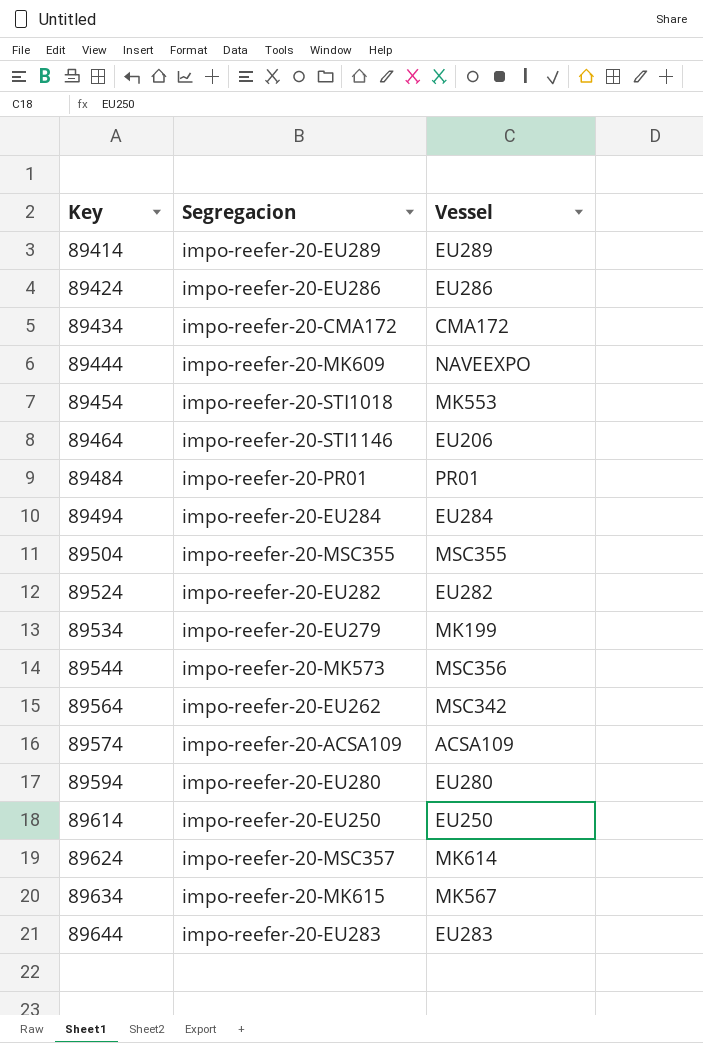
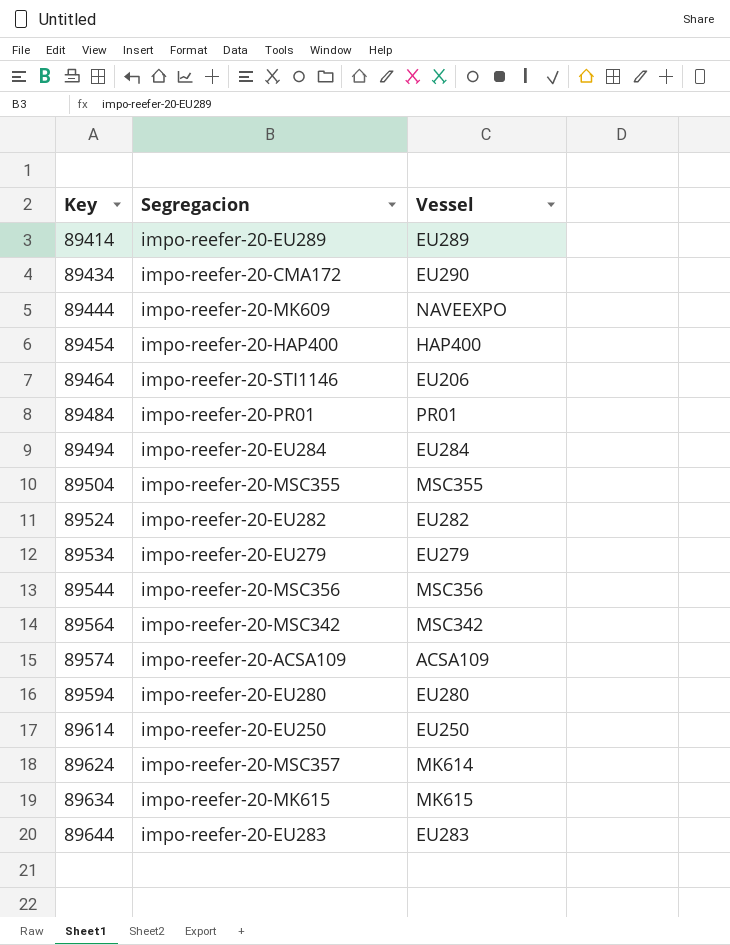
row 89424: impo-reefer-20-EU286 | EU286 -> none
89434 | Vessel: CMA172 -> EU290
89454 | Segregacion: impo-reefer-20-STI1018 -> impo-reefer-20-HAP400
89454 | Vessel: MK553 -> HAP400
89534 | Vessel: MK199 -> EU279
89544 | Segregacion: impo-reefer-20-MK573 -> impo-reefer-20-MSC356
89564 | Segregacion: impo-reefer-20-EU262 -> impo-reefer-20-MSC342
89634 | Vessel: MK567 -> MK615

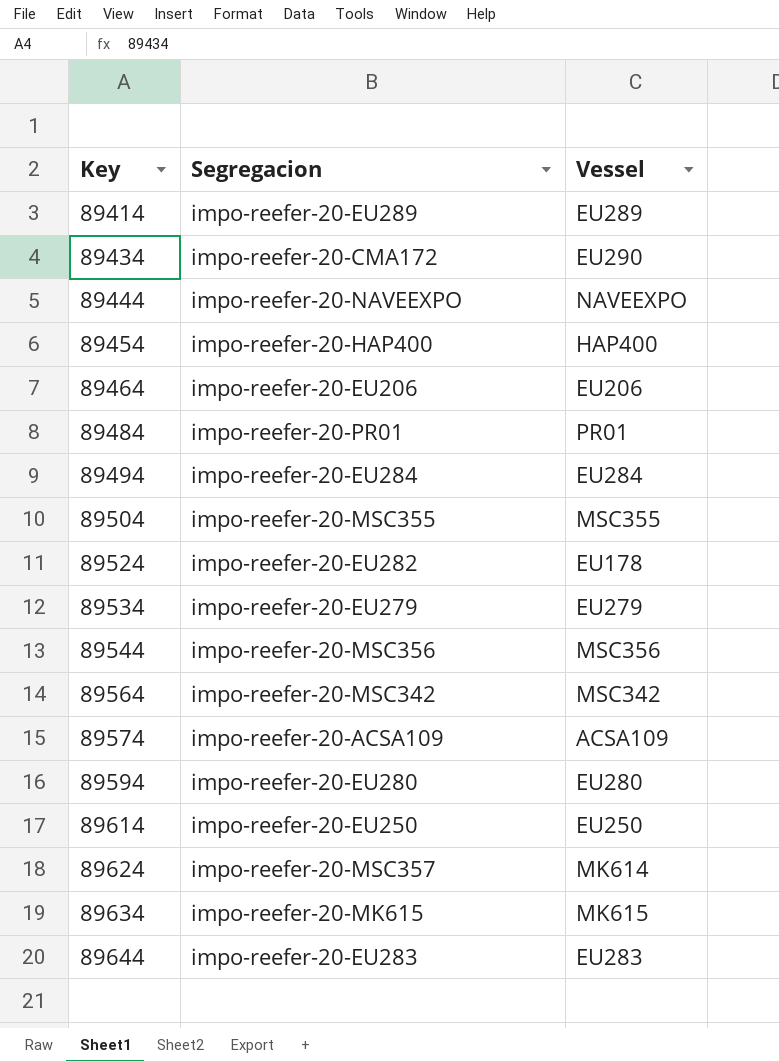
89444 | Segregacion: impo-reefer-20-MK609 -> impo-reefer-20-NAVEEXPO
89464 | Segregacion: impo-reefer-20-STI1146 -> impo-reefer-20-EU206
89524 | Vessel: EU282 -> EU178

